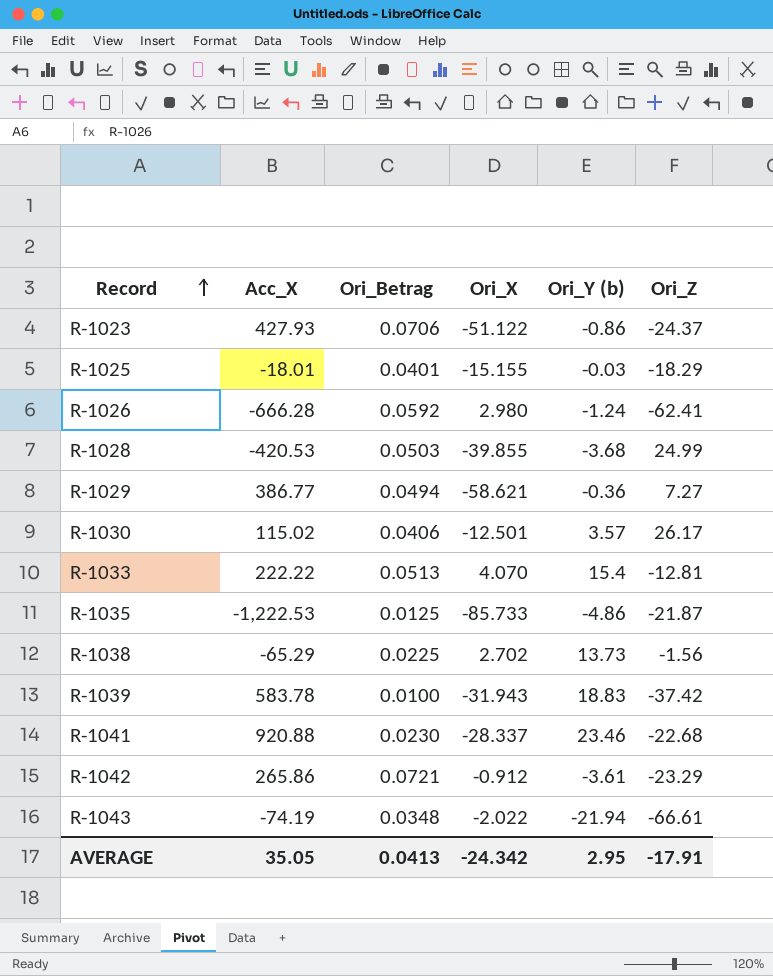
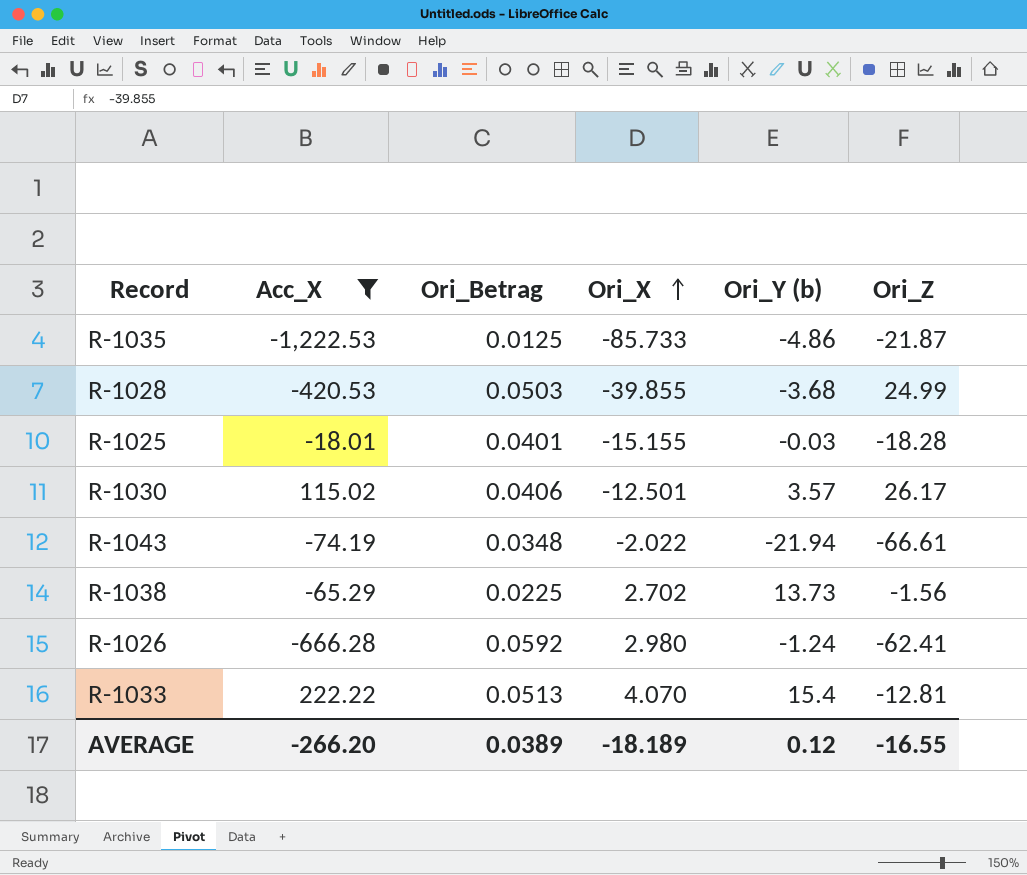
filter: none -> Acc_X <= 222.22
row order: Record ascending -> Ori_X ascending
R-1025 | Ori_Z: -18.29 -> -18.28
AVERAGE | Acc_X: 35.05 -> -266.20
AVERAGE | Ori_Betrag: 0.0413 -> 0.0389
AVERAGE | Ori_X: -24.342 -> -18.189
AVERAGE | Ori_Y (b): 2.95 -> 0.12
AVERAGE | Ori_Z: -17.91 -> -16.55

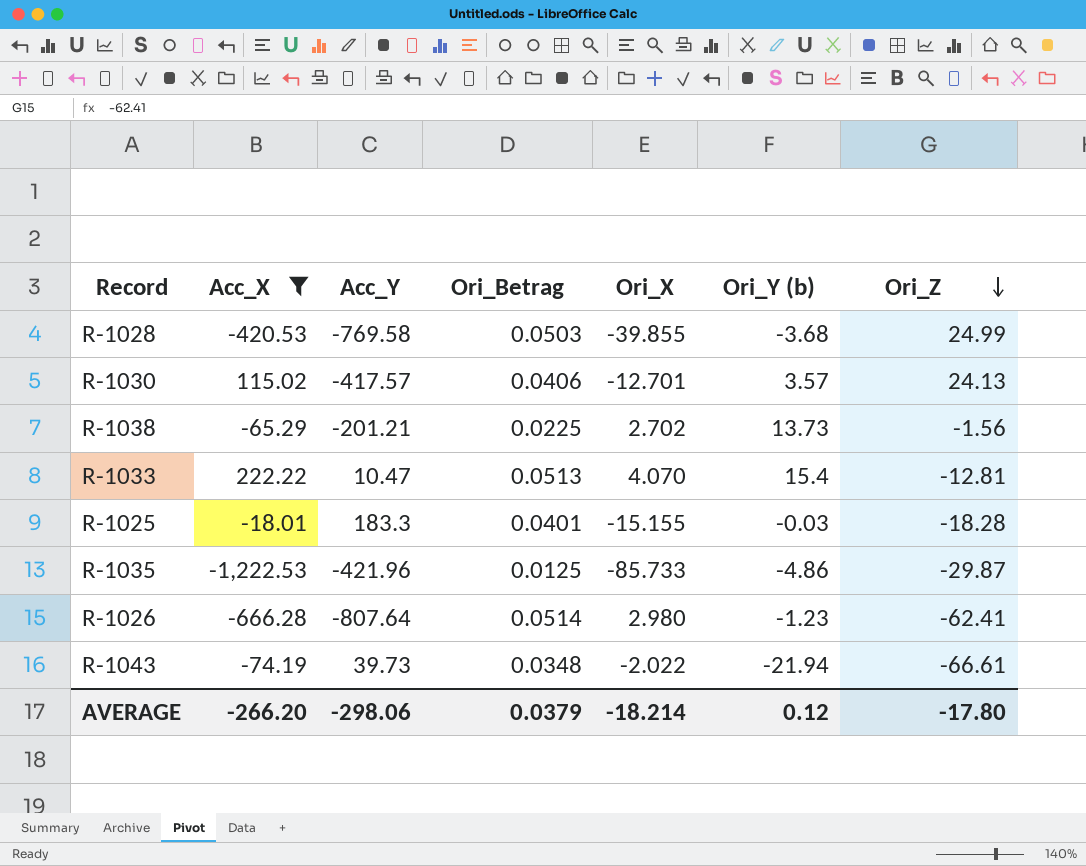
row order: Ori_X ascending -> Ori_Z descending
column Acc_Y | position: none -> 3
R-1030 | Ori_X: -12.501 -> -12.701
R-1030 | Ori_Z: 26.17 -> 24.13
R-1035 | Ori_Z: -21.87 -> -29.87
R-1026 | Ori_Betrag: 0.0592 -> 0.0514
R-1026 | Ori_Y (b): -1.24 -> -1.23
AVERAGE | Ori_Betrag: 0.0389 -> 0.0379
AVERAGE | Ori_X: -18.189 -> -18.214
AVERAGE | Ori_Z: -16.55 -> -17.80

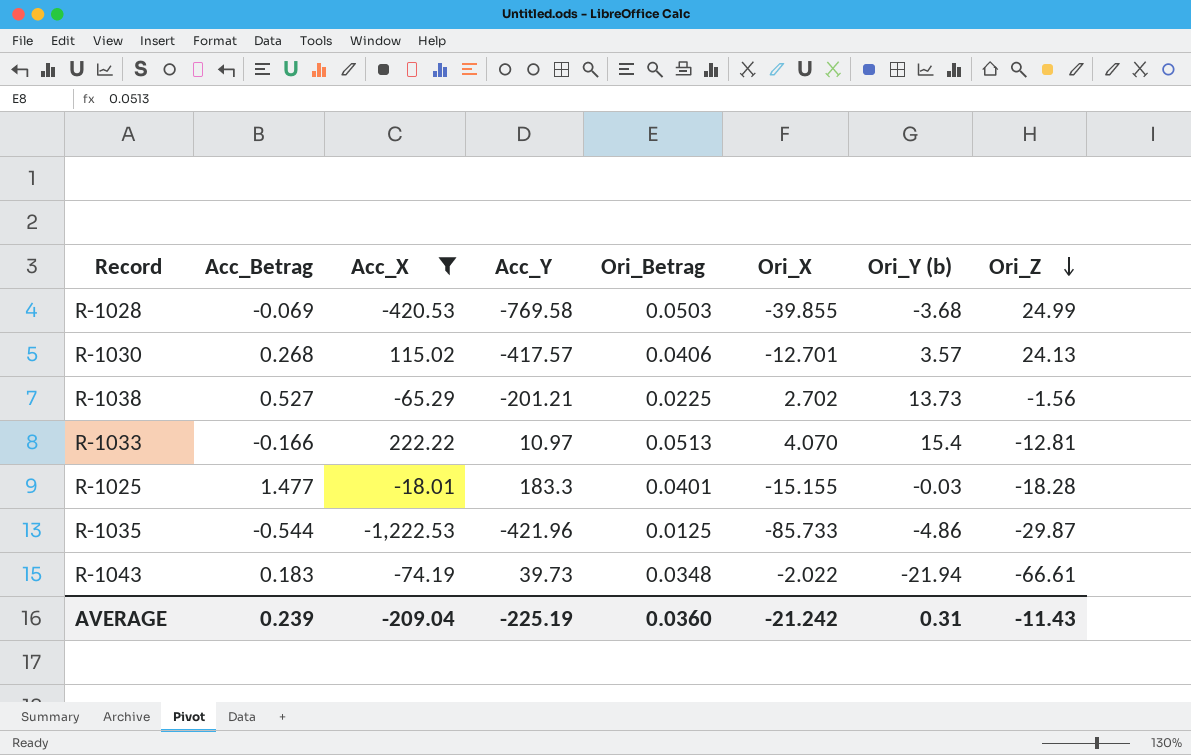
column Acc_Betrag | position: none -> 2
row R-1026: -666.28 | -807.64 | 0.0514 | 2.980 | -1.23 | -62.41 -> none
R-1033 | Acc_Y: 10.47 -> 10.97
AVERAGE | Acc_X: -266.20 -> -209.04
AVERAGE | Acc_Y: -298.06 -> -225.19
AVERAGE | Ori_Betrag: 0.0379 -> 0.0360
AVERAGE | Ori_X: -18.214 -> -21.242
AVERAGE | Ori_Y (b): 0.12 -> 0.31
AVERAGE | Ori_Z: -17.80 -> -11.43

